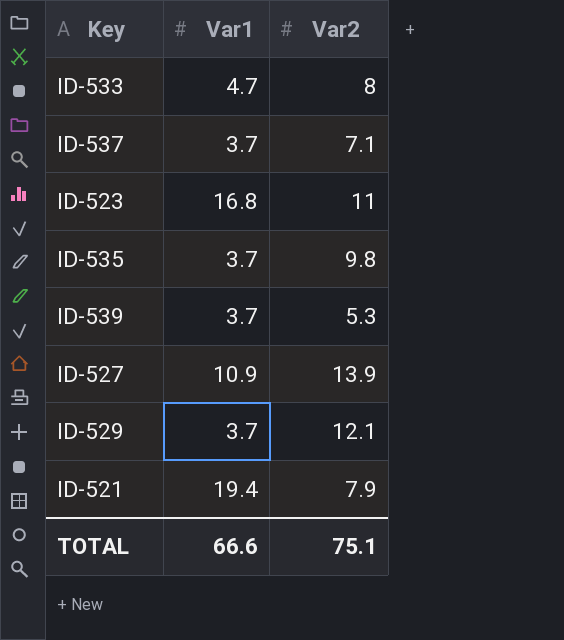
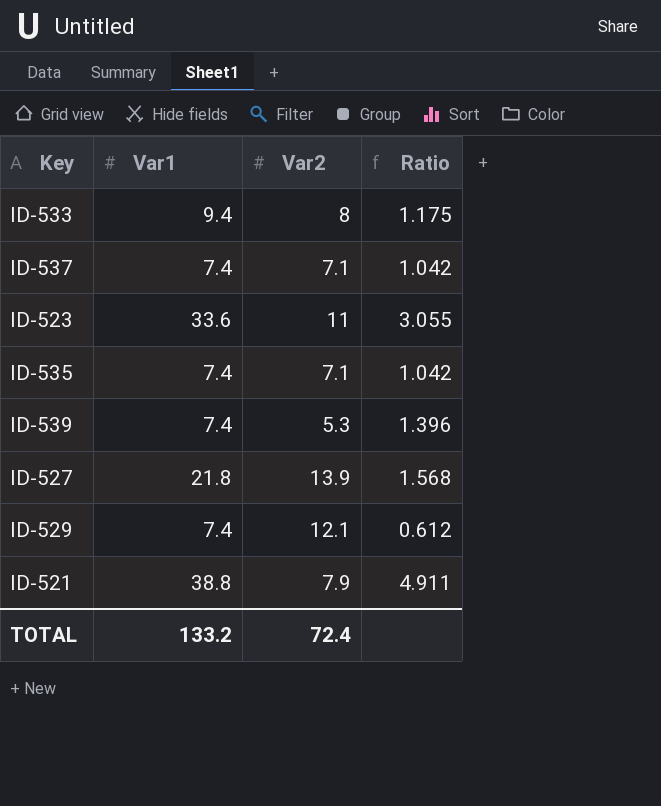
column Ratio | formula: none -> [Var1] / [Var2]
ID-533 | Var1: 4.7 -> 9.4
ID-537 | Var1: 3.7 -> 7.4
ID-523 | Var1: 16.8 -> 33.6
ID-535 | Var1: 3.7 -> 7.4
ID-535 | Var2: 9.8 -> 7.1
ID-539 | Var1: 3.7 -> 7.4
ID-527 | Var1: 10.9 -> 21.8
ID-529 | Var1: 3.7 -> 7.4
ID-521 | Var1: 19.4 -> 38.8
TOTAL | Var1: 66.6 -> 133.2
TOTAL | Var2: 75.1 -> 72.4

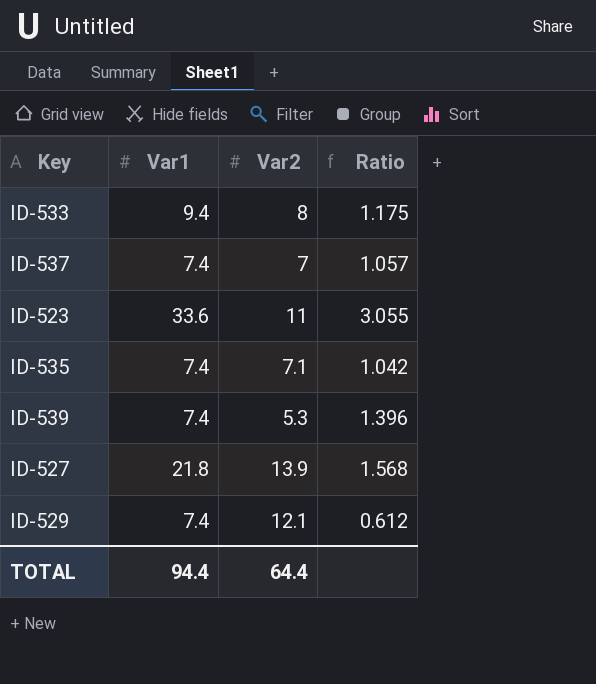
row ID-521: 38.8 | 7.9 | 4.911 -> none
ID-537 | Var2: 7.1 -> 7
ID-537 | Ratio: 1.042 -> 1.057
TOTAL | Var1: 133.2 -> 94.4
TOTAL | Var2: 72.4 -> 64.4

